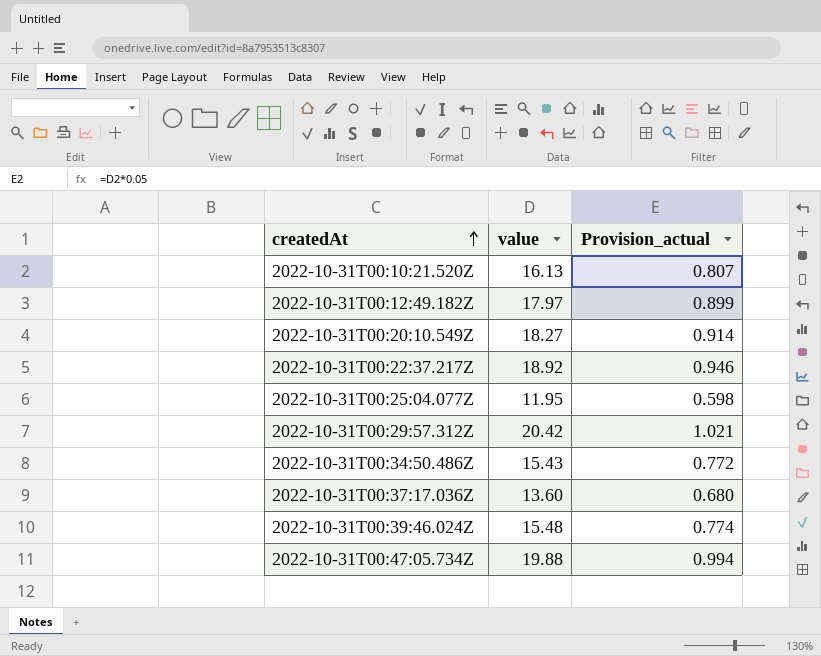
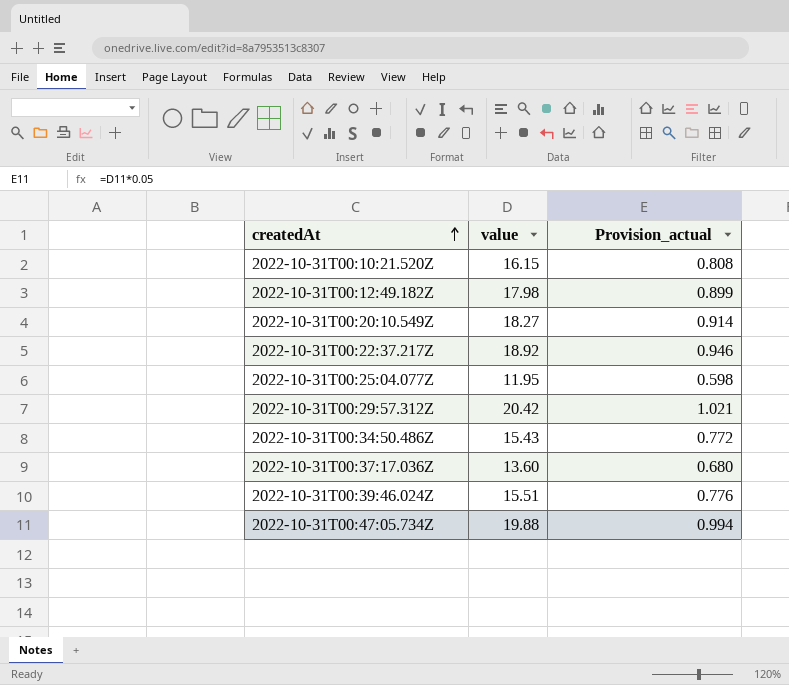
2022-10-31T00:10:21.520Z | value: 16.13 -> 16.15
2022-10-31T00:10:21.520Z | Provision_actual: 0.807 -> 0.808
2022-10-31T00:12:49.182Z | value: 17.97 -> 17.98
2022-10-31T00:39:46.024Z | value: 15.48 -> 15.51
2022-10-31T00:39:46.024Z | Provision_actual: 0.774 -> 0.776

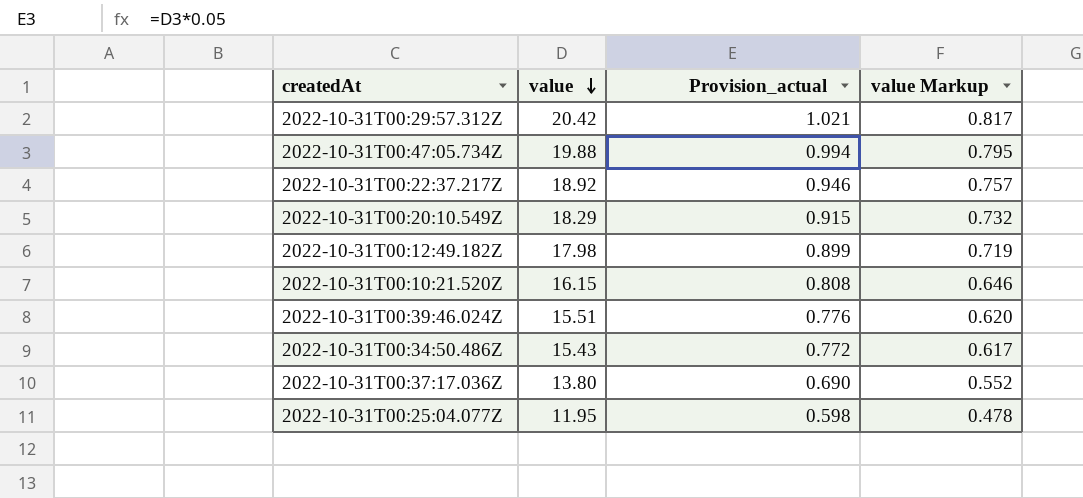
row order: createdAt ascending -> value descending
column value Markup | formula: none -> [value] * 0.04
2022-10-31T00:20:10.549Z | value: 18.27 -> 18.29
2022-10-31T00:20:10.549Z | Provision_actual: 0.914 -> 0.915
2022-10-31T00:37:17.036Z | value: 13.60 -> 13.80
2022-10-31T00:37:17.036Z | Provision_actual: 0.680 -> 0.690

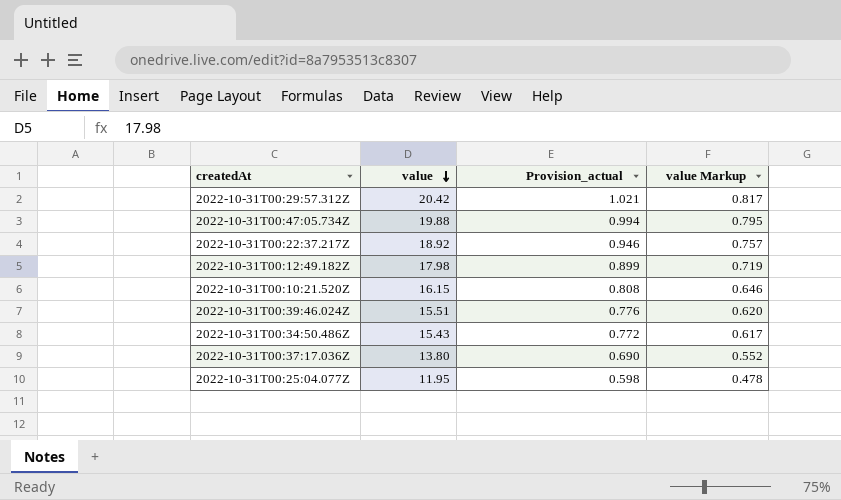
row 2022-10-31T00:20:10.549Z: 18.29 | 0.915 | 0.732 -> none

